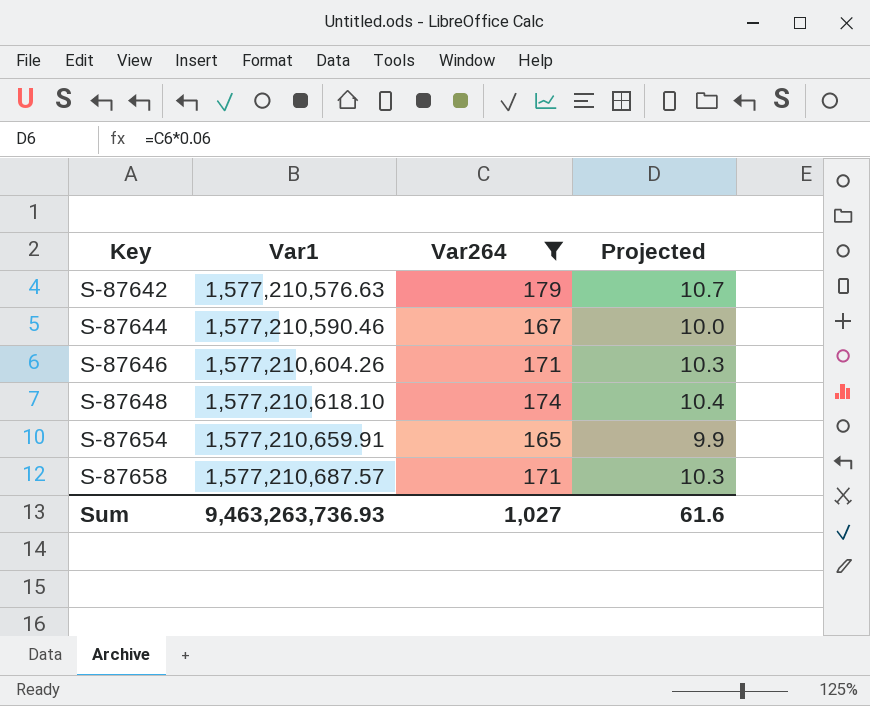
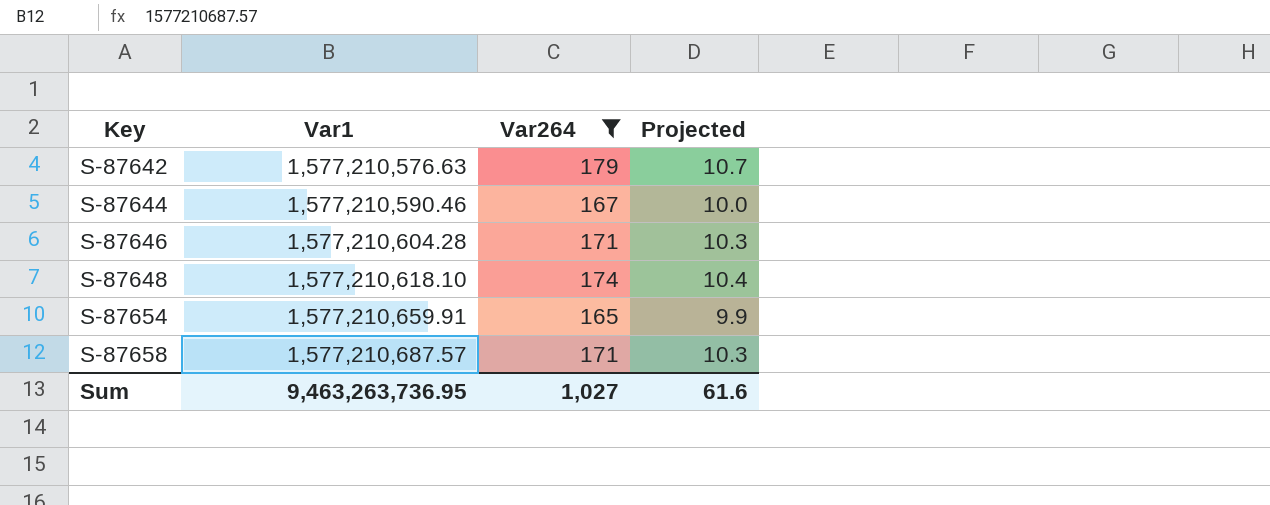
S-87646 | Var1: 1,577,210,604.26 -> 1,577,210,604.28
Sum | Var1: 9,463,263,736.93 -> 9,463,263,736.95

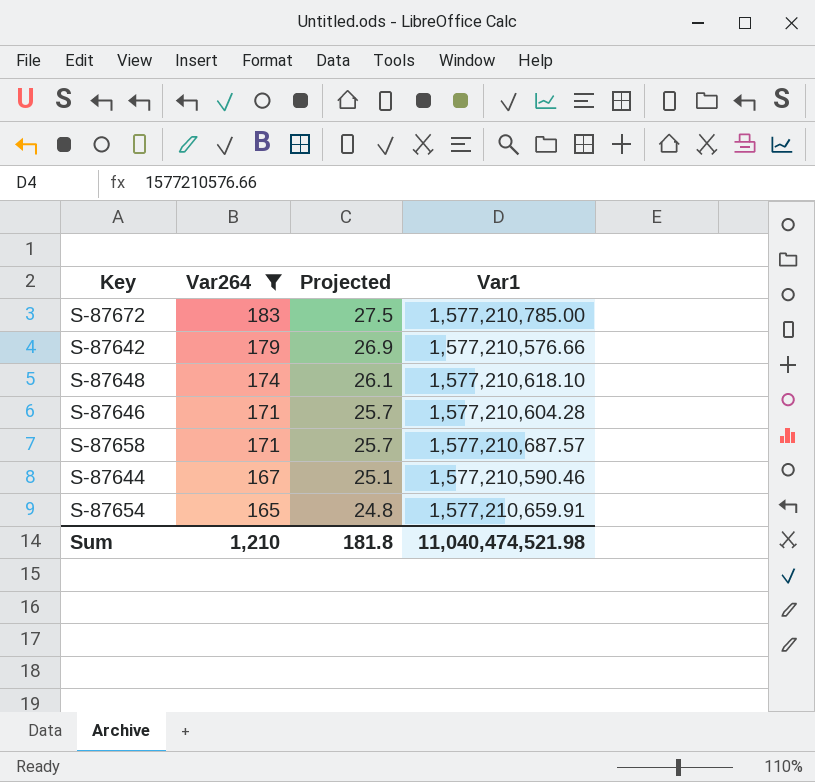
row order: Key ascending -> Var264 descending
column Projected | formula: [Var264] * 0.06 -> [Var264] * 0.15
column Var1 | position: 2 -> 4
row S-87672: none -> 183 | 27.5 | 1,577,210,785.00
S-87642 | Var1: 1,577,210,576.63 -> 1,577,210,576.66
Sum | Var264: 1,027 -> 1,210
Sum | Projected: 61.6 -> 181.8
Sum | Var1: 9,463,263,736.95 -> 11,040,474,521.98

